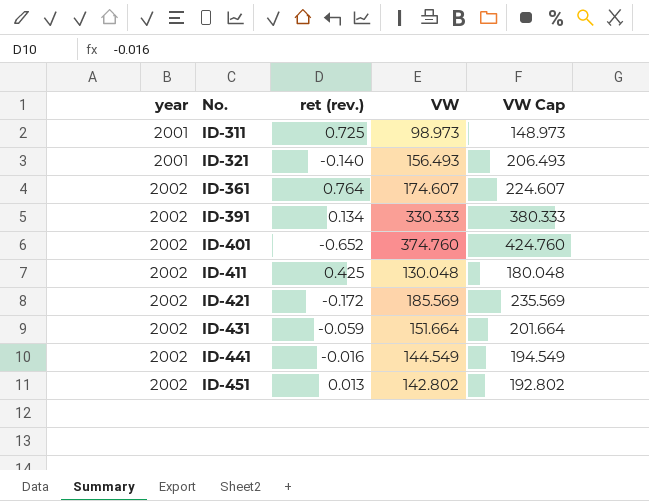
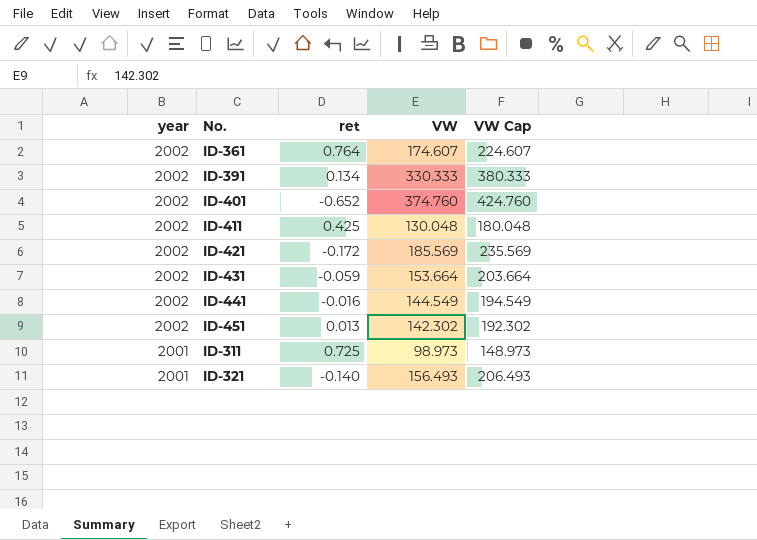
row order: year ascending -> year descending
column name: ret (rev.) -> ret
ID-431 | VW: 151.664 -> 153.664
ID-431 | VW Cap: 201.664 -> 203.664
ID-451 | VW: 142.802 -> 142.302
ID-451 | VW Cap: 192.802 -> 192.302

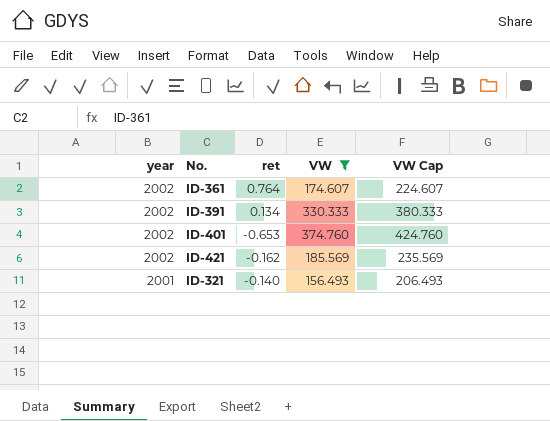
filter: none -> VW >= 156.493
ID-401 | ret: -0.652 -> -0.653
ID-421 | ret: -0.172 -> -0.162

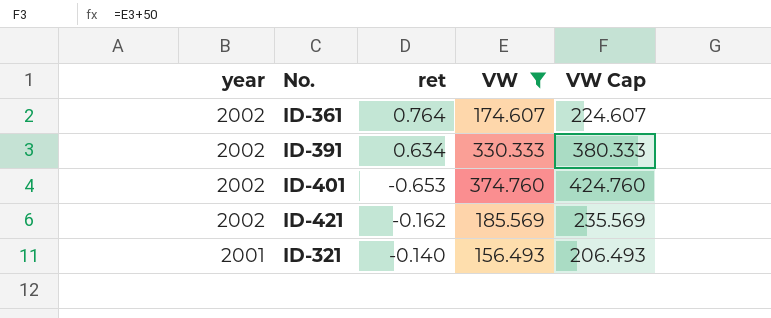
ID-391 | ret: 0.134 -> 0.634

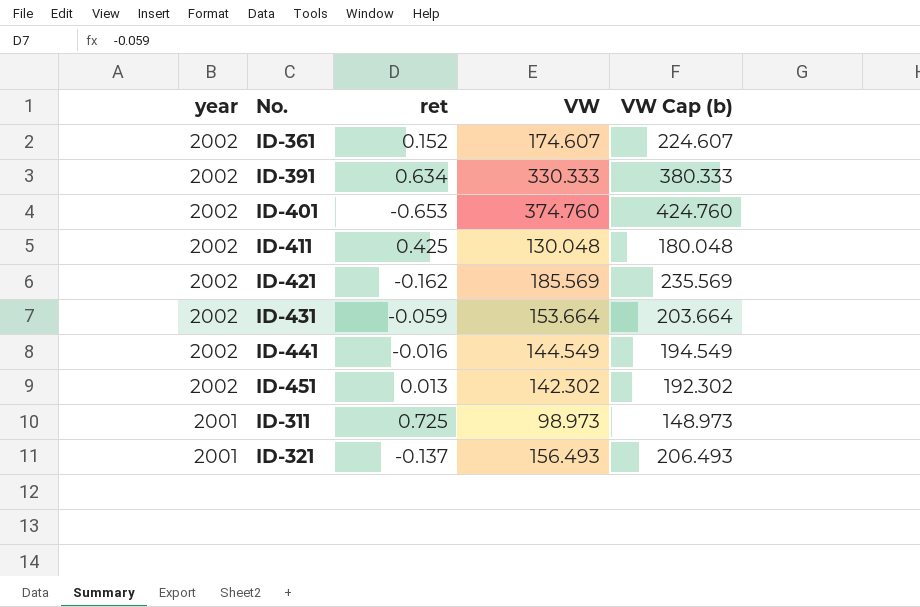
filter: VW >= 156.493 -> none
column name: VW Cap -> VW Cap (b)
ID-361 | ret: 0.764 -> 0.152
ID-321 | ret: -0.140 -> -0.137

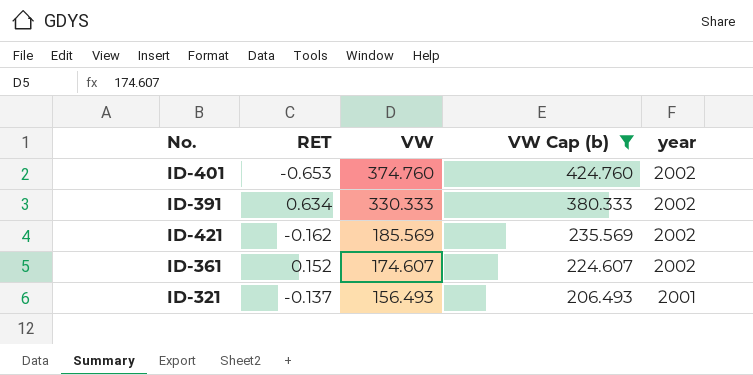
filter: none -> VW Cap (b) >= 206.493
row order: year descending -> VW descending
column name: ret -> RET
column year | position: 1 -> 5

